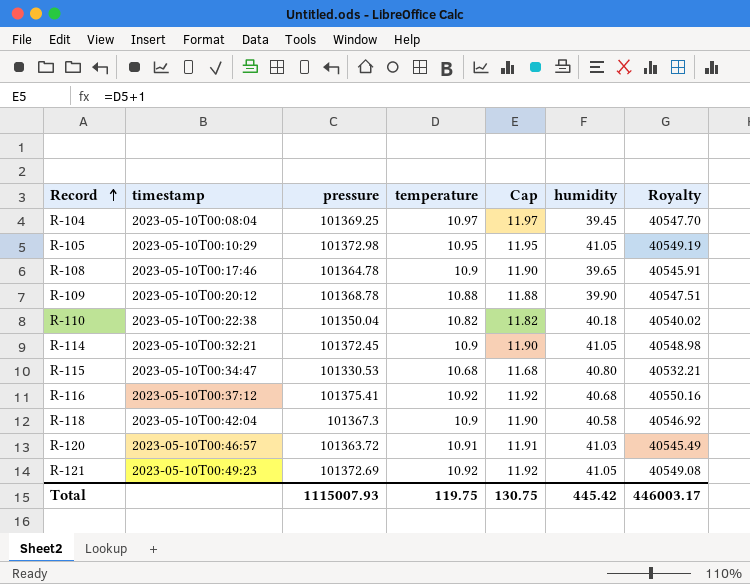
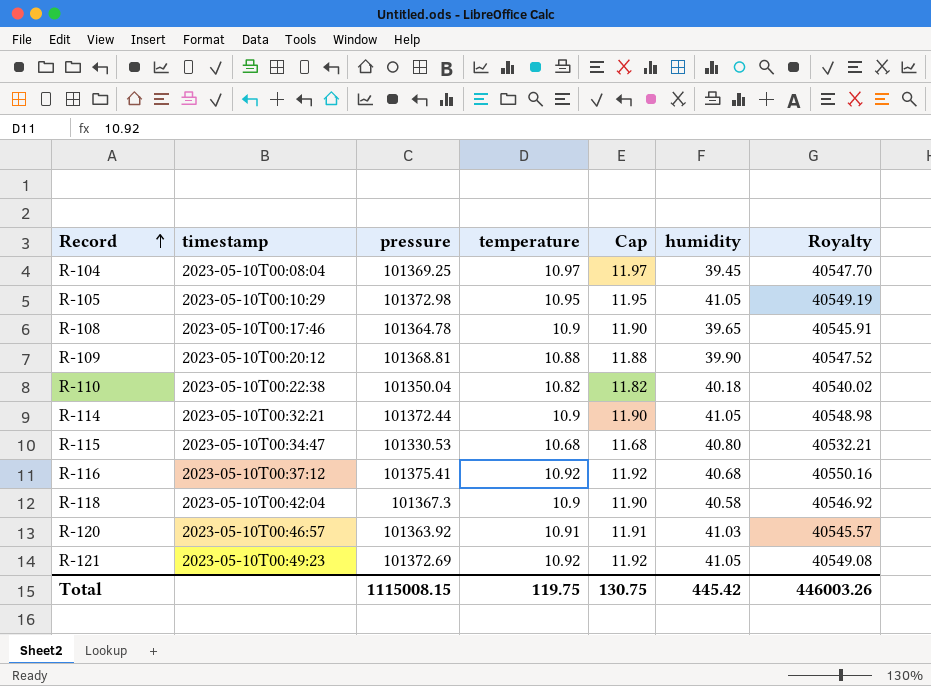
R-109 | pressure: 101368.78 -> 101368.81
R-109 | Royalty: 40547.51 -> 40547.52
R-114 | pressure: 101372.45 -> 101372.44
R-120 | pressure: 101363.72 -> 101363.92
R-120 | Royalty: 40545.49 -> 40545.57
Total | pressure: 1115007.93 -> 1115008.15
Total | Royalty: 446003.17 -> 446003.26

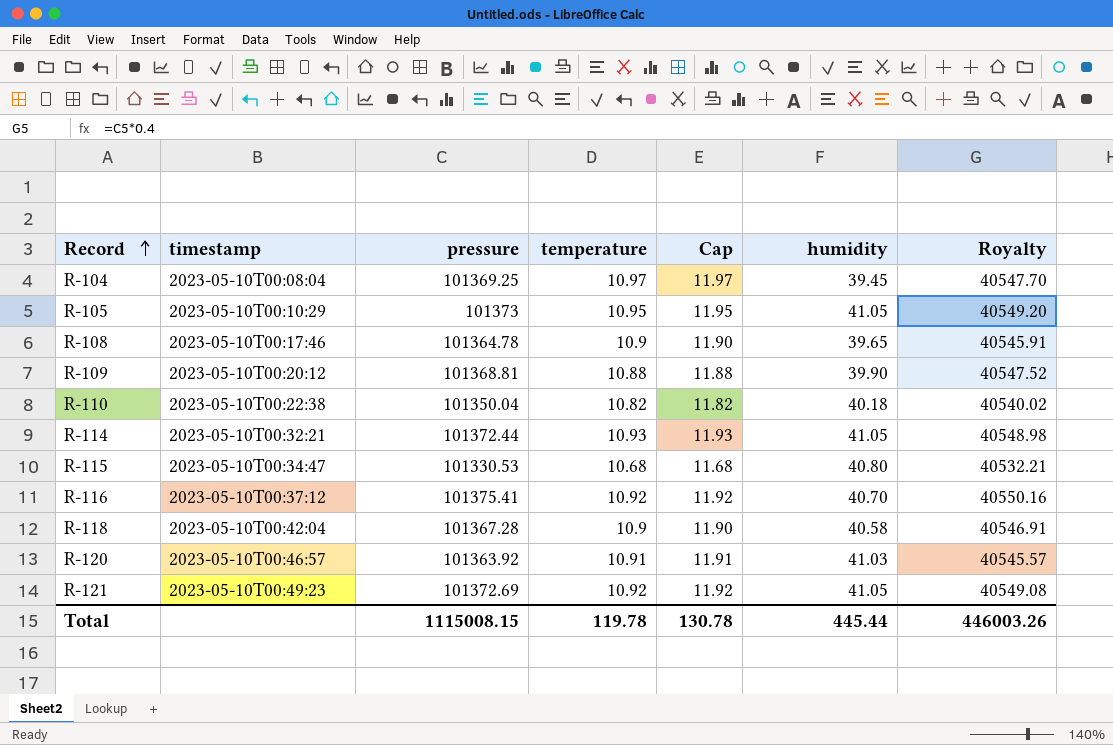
R-105 | pressure: 101372.98 -> 101373
R-105 | Royalty: 40549.19 -> 40549.20
R-114 | temperature: 10.9 -> 10.93
R-114 | Cap: 11.90 -> 11.93
R-116 | humidity: 40.68 -> 40.70
R-118 | pressure: 101367.3 -> 101367.28
R-118 | Royalty: 40546.92 -> 40546.91
Total | temperature: 119.75 -> 119.78
Total | Cap: 130.75 -> 130.78
Total | humidity: 445.42 -> 445.44

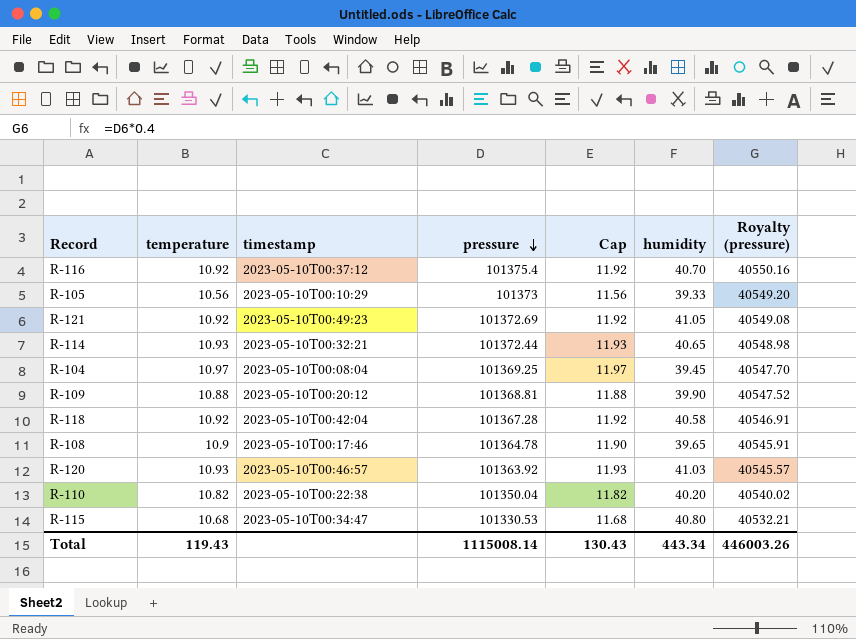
row order: Record ascending -> pressure descending
column temperature | position: 4 -> 2
column name: Royalty -> Royalty (pressure)
R-116 | pressure: 101375.41 -> 101375.4
R-105 | temperature: 10.95 -> 10.56
R-105 | Cap: 11.95 -> 11.56
R-105 | humidity: 41.05 -> 39.33
R-114 | humidity: 41.05 -> 40.65
R-118 | temperature: 10.9 -> 10.92
R-118 | Cap: 11.90 -> 11.92
R-120 | temperature: 10.91 -> 10.93
R-120 | Cap: 11.91 -> 11.93
R-110 | humidity: 40.18 -> 40.20
Total | temperature: 119.78 -> 119.43
Total | pressure: 1115008.15 -> 1115008.14
Total | Cap: 130.78 -> 130.43
Total | humidity: 445.44 -> 443.34

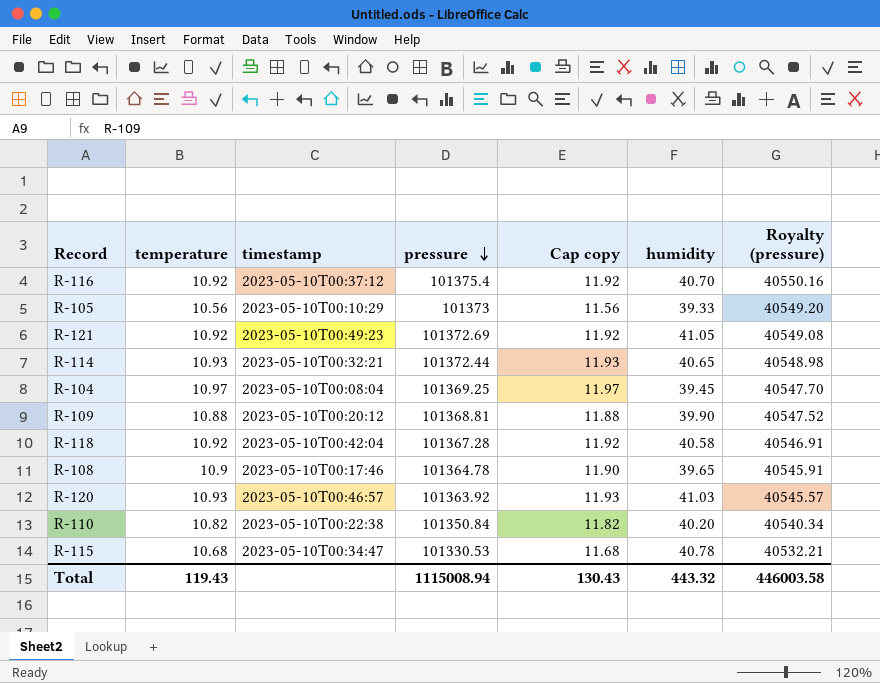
column name: Cap -> Cap copy
R-110 | pressure: 101350.04 -> 101350.84
R-110 | Royalty (pressure): 40540.02 -> 40540.34
R-115 | humidity: 40.80 -> 40.78
Total | pressure: 1115008.14 -> 1115008.94
Total | humidity: 443.34 -> 443.32
Total | Royalty (pressure): 446003.26 -> 446003.58

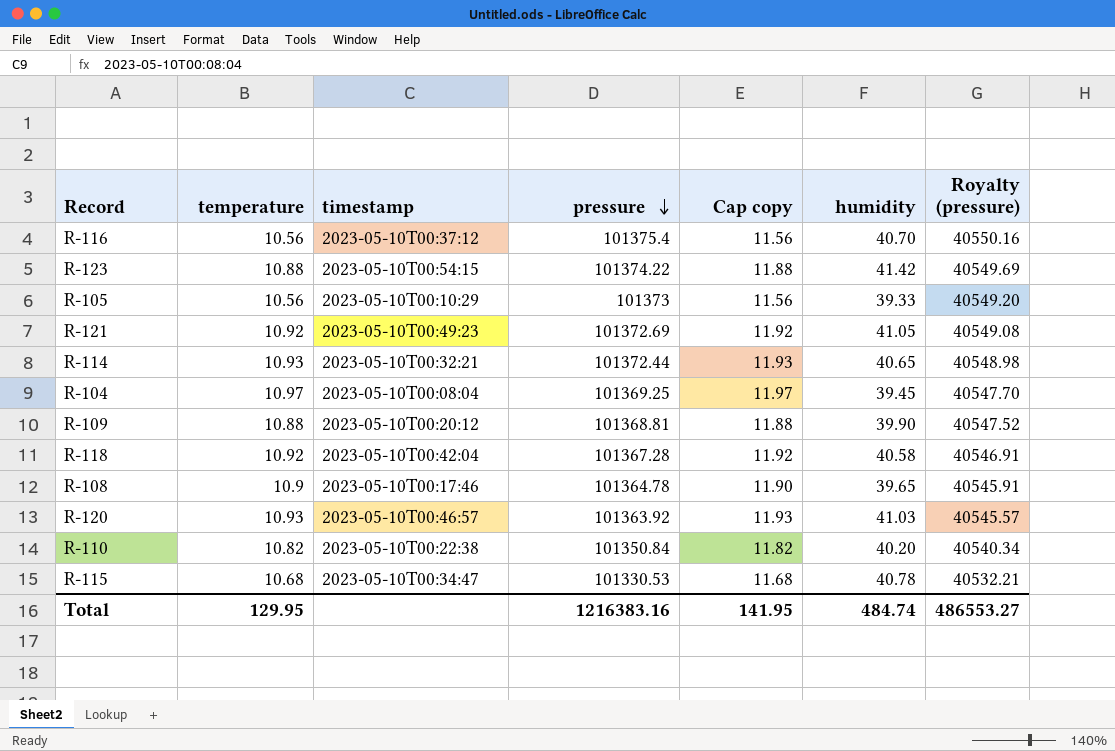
R-116 | temperature: 10.92 -> 10.56
R-116 | Cap copy: 11.92 -> 11.56
row R-123: none -> 10.88 | 2023-05-10T00:54:15 | 101374.22 | 11.88 | 41.42 | 40549.69
Total | temperature: 119.43 -> 129.95
Total | pressure: 1115008.94 -> 1216383.16
Total | Cap copy: 130.43 -> 141.95
Total | humidity: 443.32 -> 484.74
Total | Royalty (pressure): 446003.58 -> 486553.27

